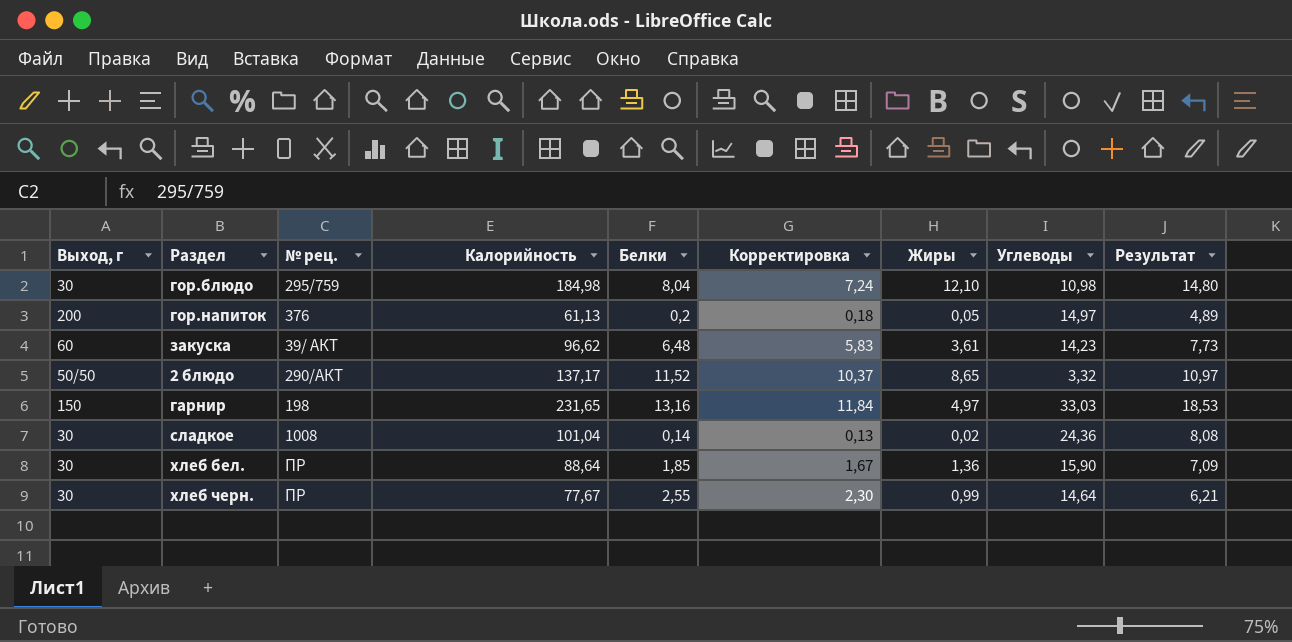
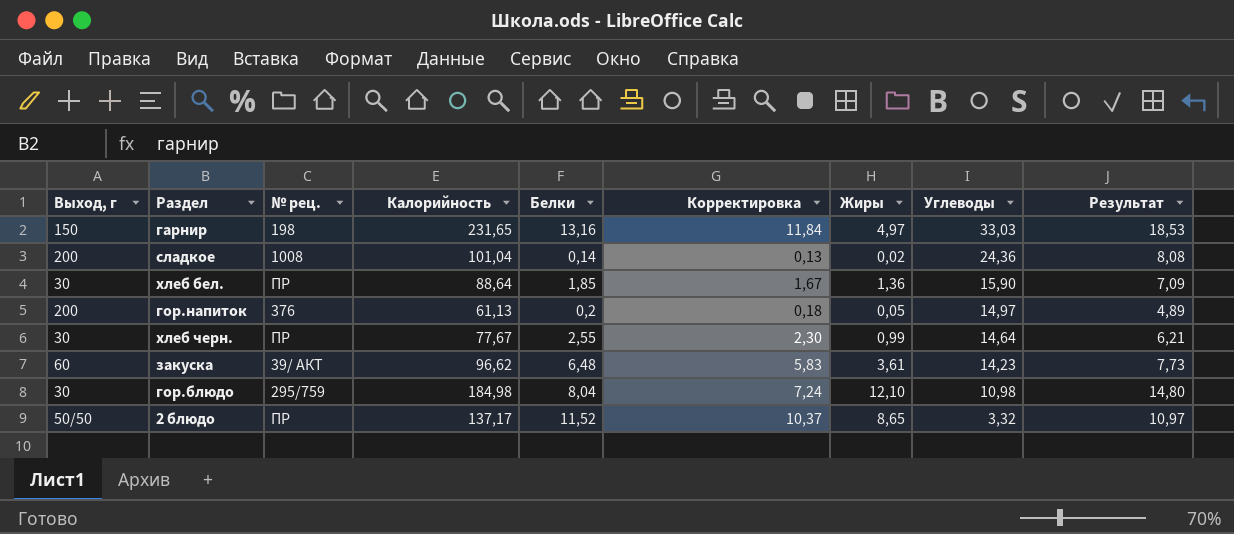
row order: none -> Углеводы descending
сладкое | Выход, г: 30 -> 200
2 блюдо | № рец.: 290/АКТ -> ПР

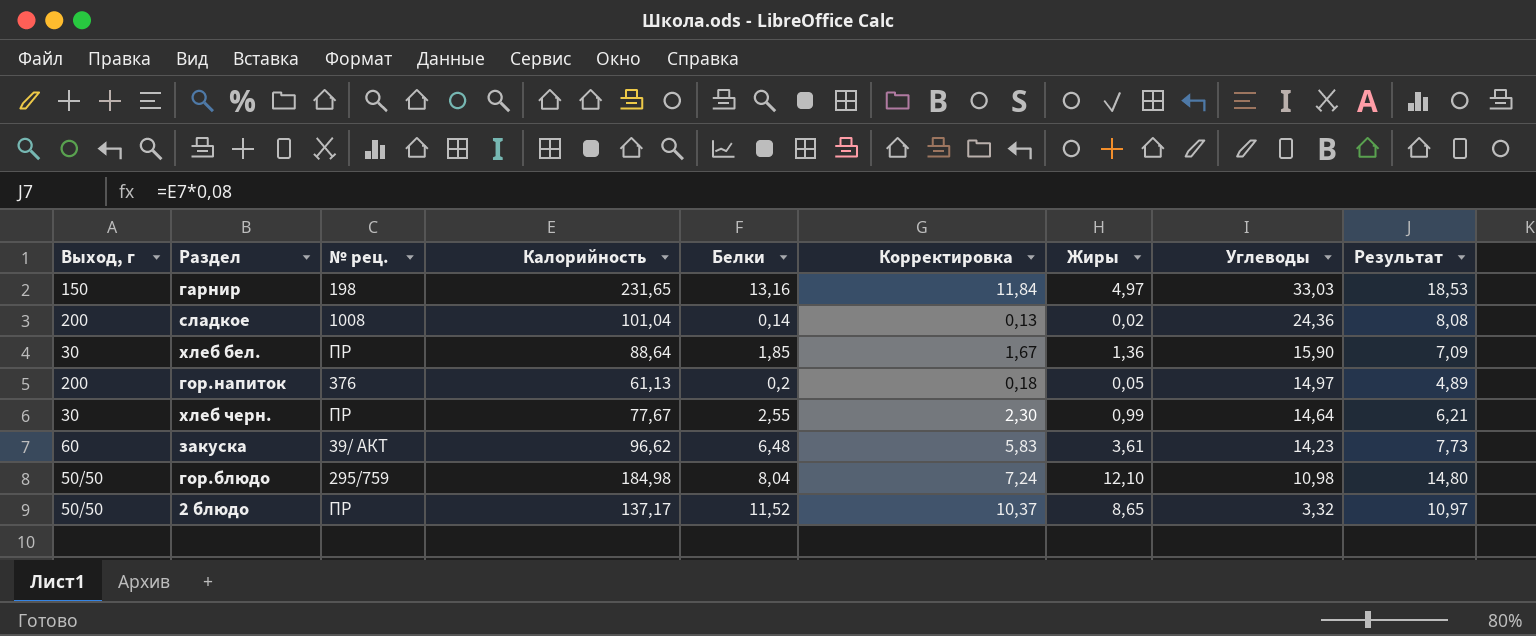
гор.блюдо | Выход, г: 30 -> 50/50

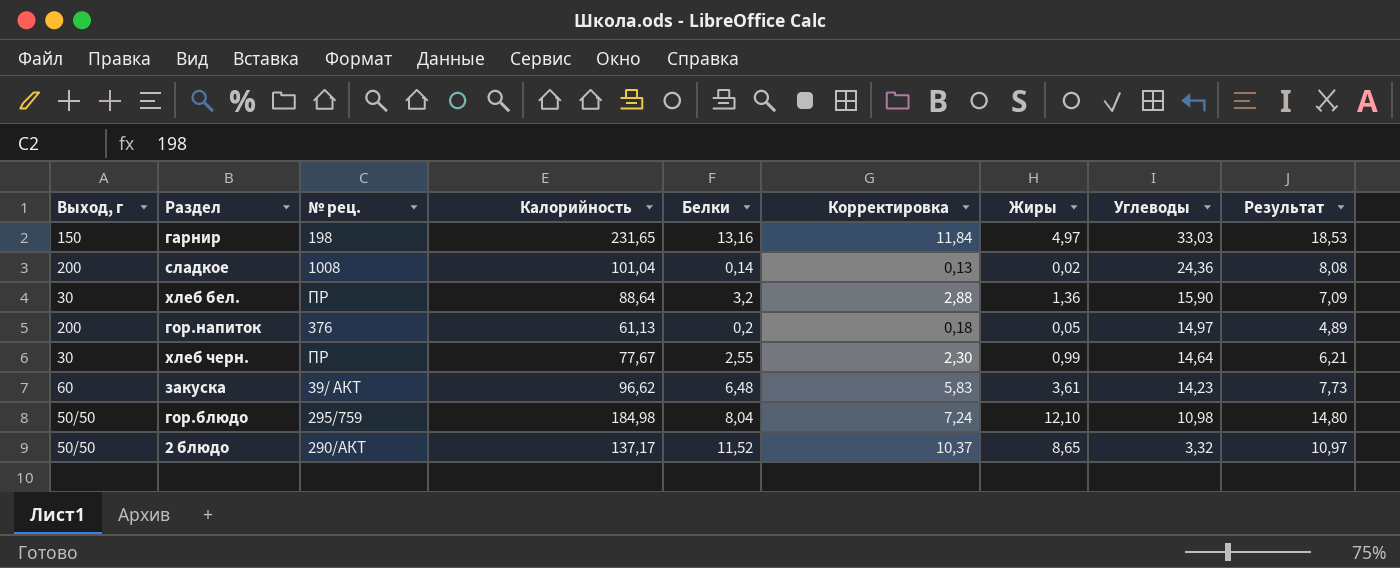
хлеб бел. | Белки: 1,85 -> 3,2
хлеб бел. | Корректировка: 1,67 -> 2,88
2 блюдо | № рец.: ПР -> 290/АКТ

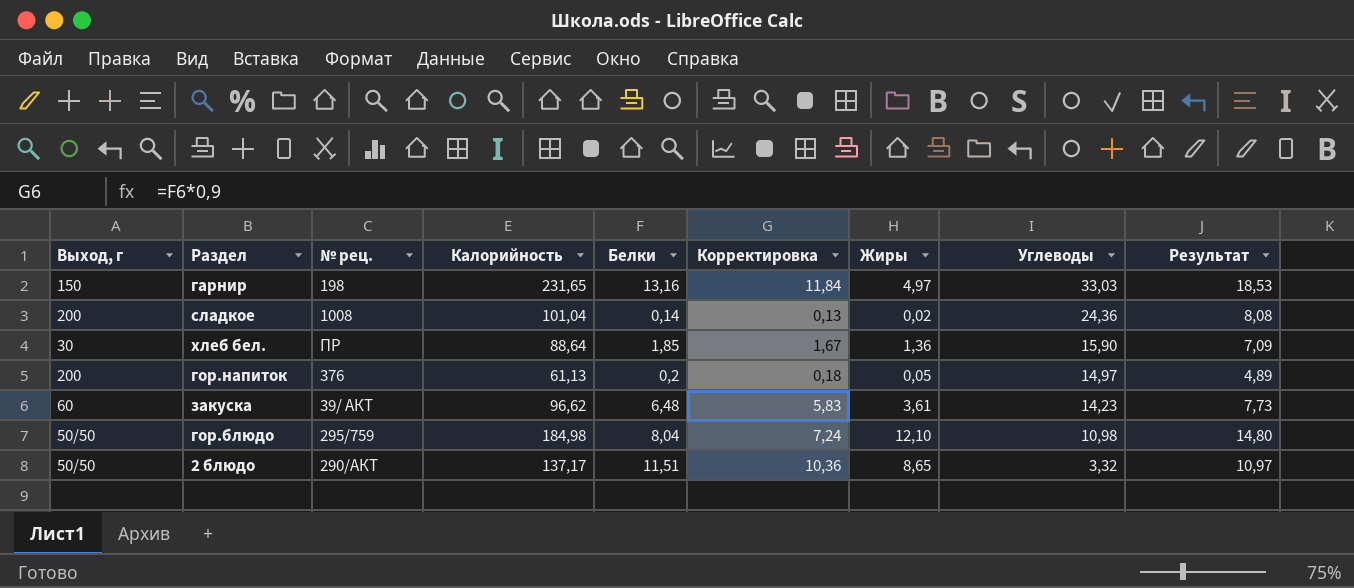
row хлеб черн.: 30 | ПР | 77,67 | 2,55 | 2,30 | 0,99 | 14,64 | 6,21 -> none
хлеб бел. | Белки: 3,2 -> 1,85
хлеб бел. | Корректировка: 2,88 -> 1,67
2 блюдо | Белки: 11,52 -> 11,51
2 блюдо | Корректировка: 10,37 -> 10,36

